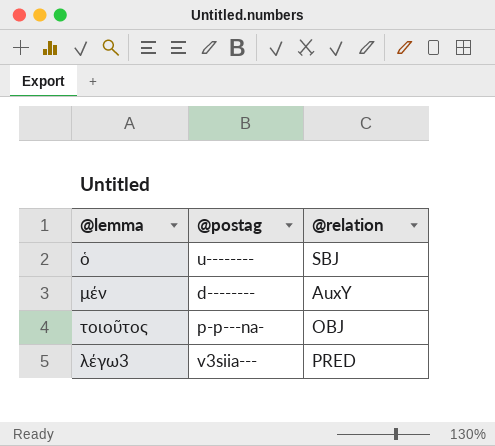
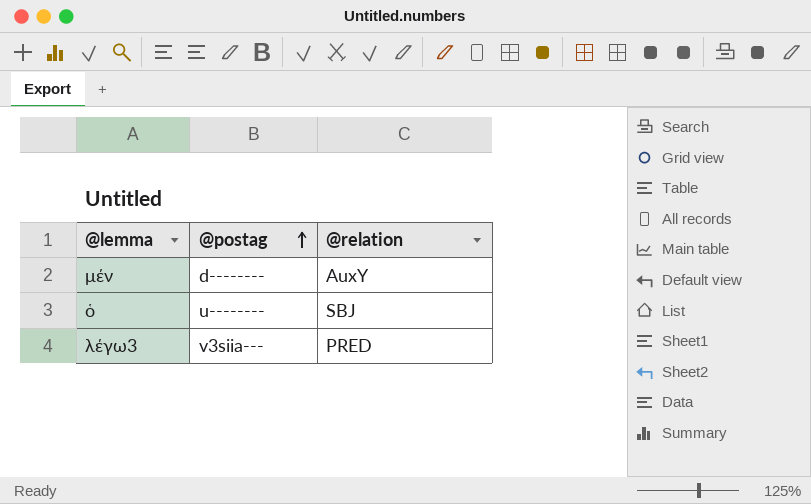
row order: none -> @postag ascending
row τοιοῦτος: p-p---na- | OBJ -> none

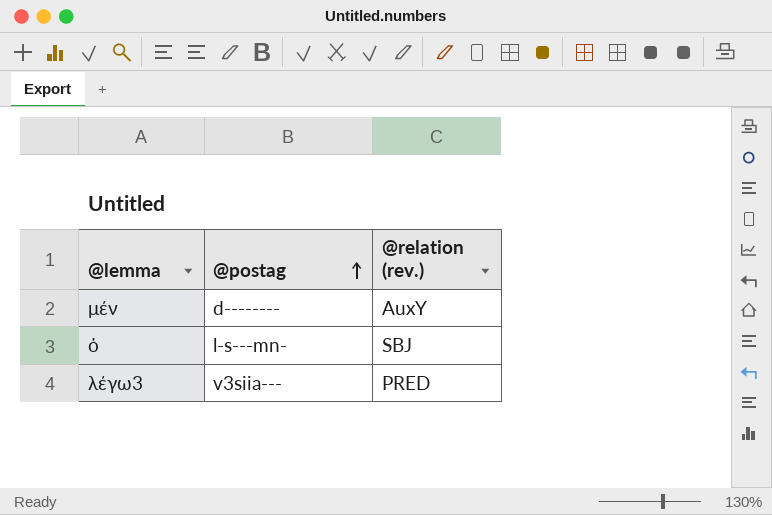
column name: @relation -> @relation (rev.)
ὁ | @postag: u-------- -> l-s---mn-

